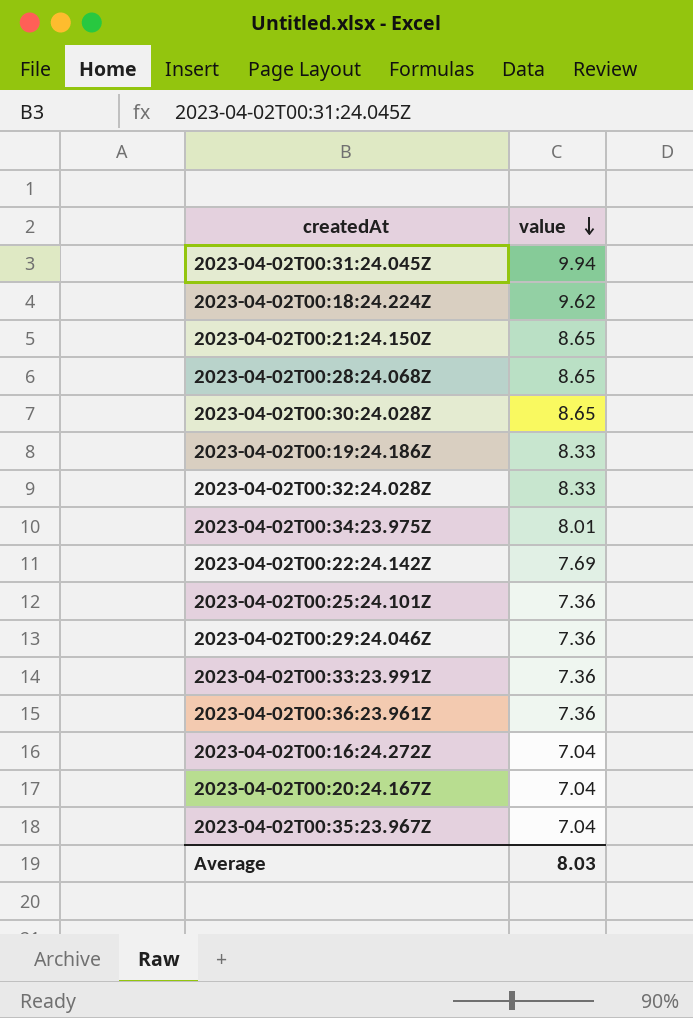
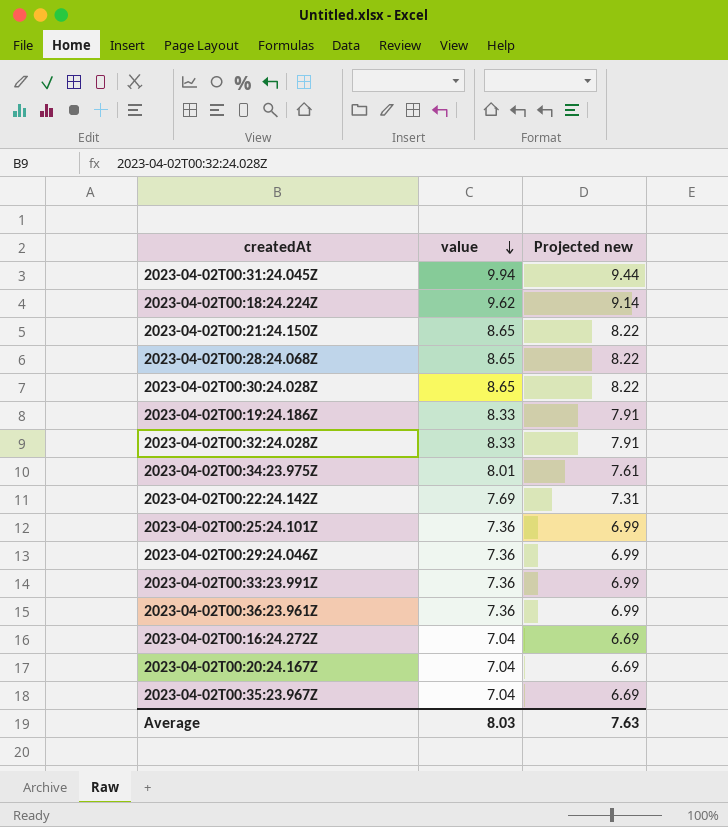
column Projected new | formula: none -> [value] * 0.95

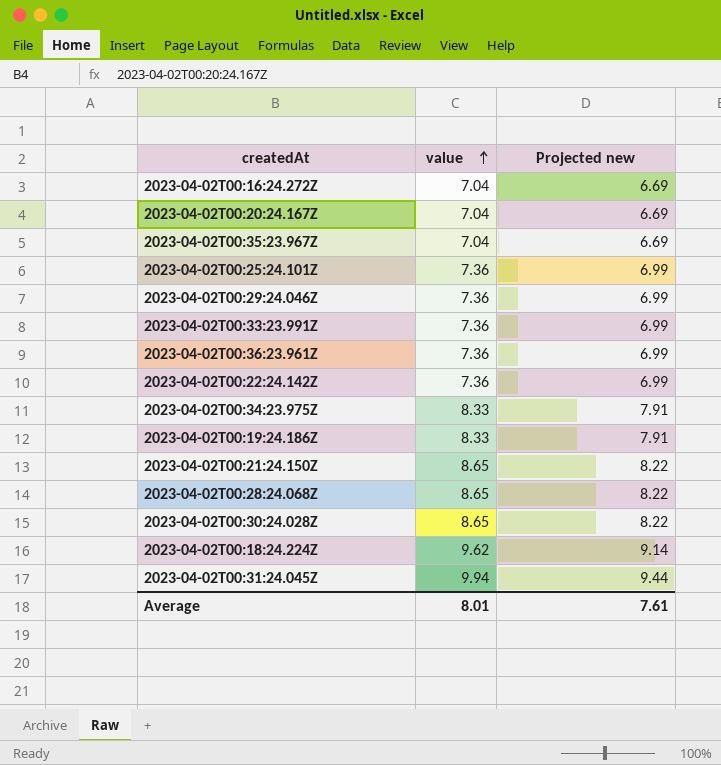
row order: value descending -> value ascending
row 2023-04-02T00:32:24.028Z: 8.33 | 7.91 -> none
2023-04-02T00:22:24.142Z | value: 7.69 -> 7.36
2023-04-02T00:22:24.142Z | Projected new: 7.31 -> 6.99
2023-04-02T00:34:23.975Z | value: 8.01 -> 8.33
2023-04-02T00:34:23.975Z | Projected new: 7.61 -> 7.91
Average | value: 8.03 -> 8.01
Average | Projected new: 7.63 -> 7.61

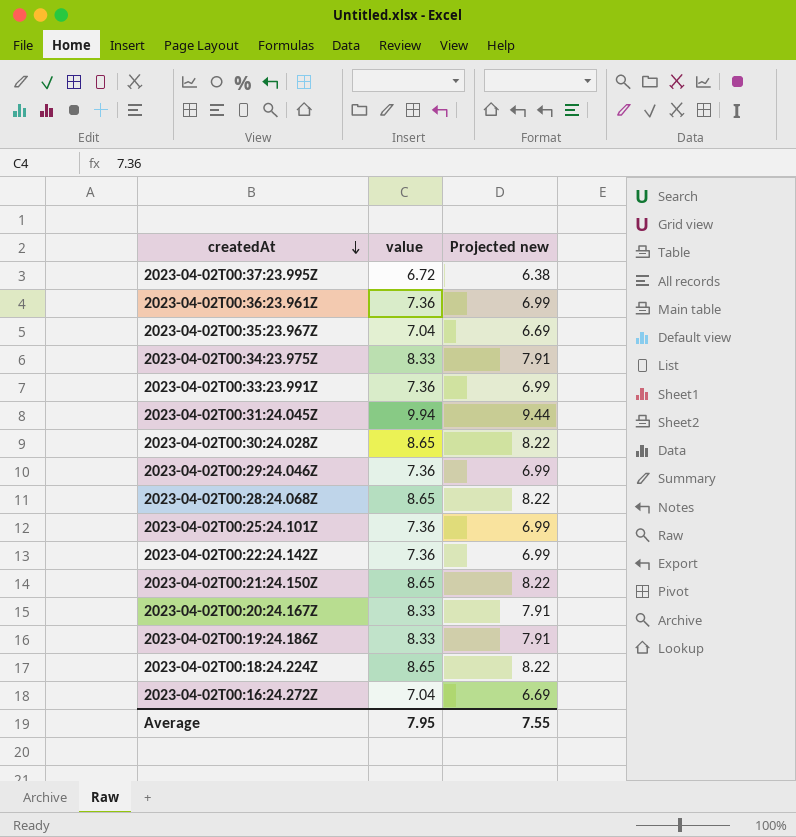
row order: value ascending -> createdAt descending
row 2023-04-02T00:37:23.995Z: none -> 6.72 | 6.38
2023-04-02T00:20:24.167Z | value: 7.04 -> 8.33
2023-04-02T00:20:24.167Z | Projected new: 6.69 -> 7.91
2023-04-02T00:18:24.224Z | value: 9.62 -> 8.65
2023-04-02T00:18:24.224Z | Projected new: 9.14 -> 8.22
Average | value: 8.01 -> 7.95
Average | Projected new: 7.61 -> 7.55

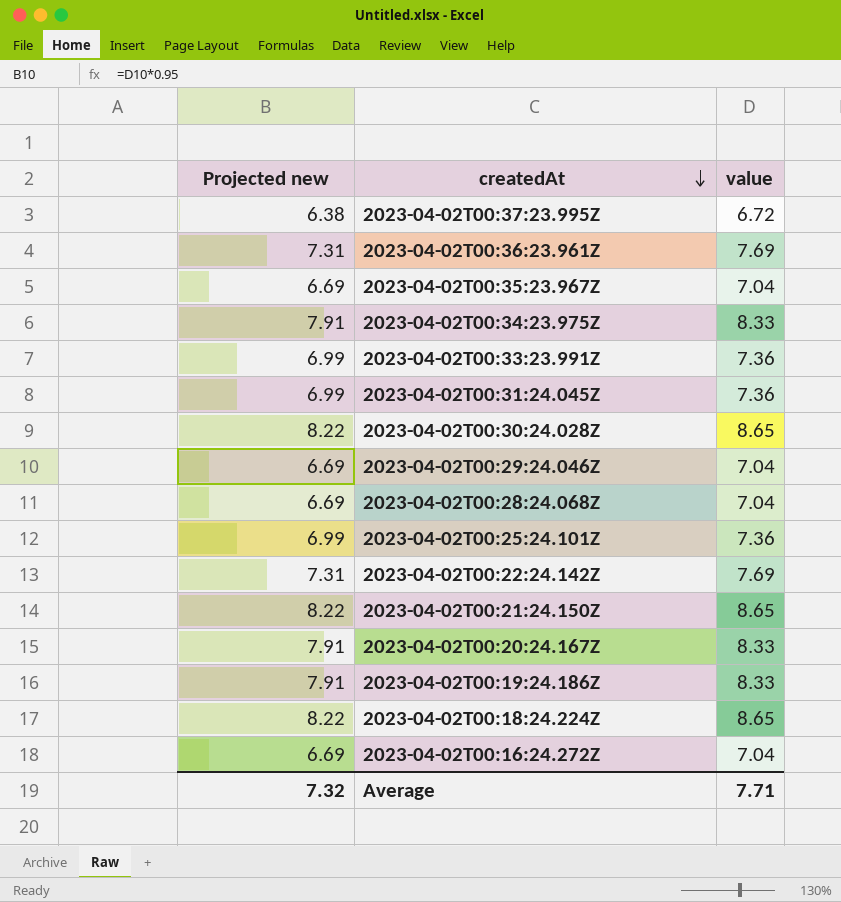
column Projected new | position: 3 -> 1
2023-04-02T00:36:23.961Z | Projected new: 6.99 -> 7.31
2023-04-02T00:36:23.961Z | value: 7.36 -> 7.69
2023-04-02T00:31:24.045Z | Projected new: 9.44 -> 6.99
2023-04-02T00:31:24.045Z | value: 9.94 -> 7.36
2023-04-02T00:29:24.046Z | Projected new: 6.99 -> 6.69
2023-04-02T00:29:24.046Z | value: 7.36 -> 7.04
2023-04-02T00:28:24.068Z | Projected new: 8.22 -> 6.69
2023-04-02T00:28:24.068Z | value: 8.65 -> 7.04
2023-04-02T00:22:24.142Z | Projected new: 6.99 -> 7.31
2023-04-02T00:22:24.142Z | value: 7.36 -> 7.69
Average | Projected new: 7.55 -> 7.32
Average | value: 7.95 -> 7.71

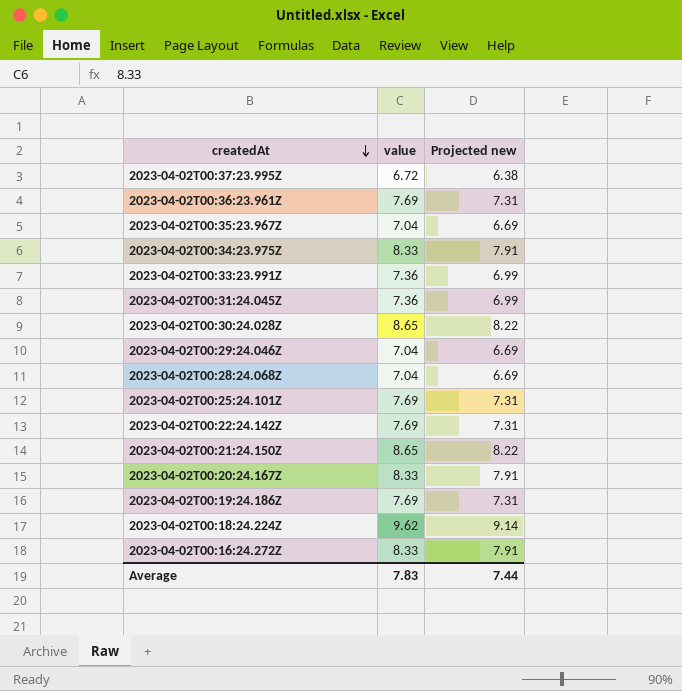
column Projected new | position: 1 -> 3
2023-04-02T00:25:24.101Z | value: 7.36 -> 7.69
2023-04-02T00:25:24.101Z | Projected new: 6.99 -> 7.31
2023-04-02T00:19:24.186Z | value: 8.33 -> 7.69
2023-04-02T00:19:24.186Z | Projected new: 7.91 -> 7.31
2023-04-02T00:18:24.224Z | value: 8.65 -> 9.62
2023-04-02T00:18:24.224Z | Projected new: 8.22 -> 9.14
2023-04-02T00:16:24.272Z | value: 7.04 -> 8.33
2023-04-02T00:16:24.272Z | Projected new: 6.69 -> 7.91
Average | value: 7.71 -> 7.83
Average | Projected new: 7.32 -> 7.44

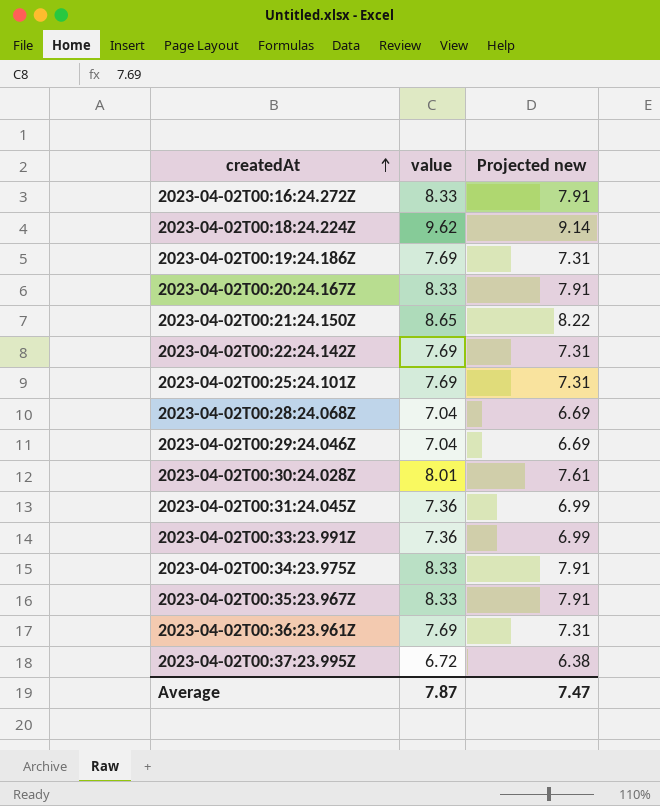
row order: createdAt descending -> createdAt ascending
2023-04-02T00:30:24.028Z | value: 8.65 -> 8.01
2023-04-02T00:30:24.028Z | Projected new: 8.22 -> 7.61
2023-04-02T00:35:23.967Z | value: 7.04 -> 8.33
2023-04-02T00:35:23.967Z | Projected new: 6.69 -> 7.91
Average | value: 7.83 -> 7.87
Average | Projected new: 7.44 -> 7.47

